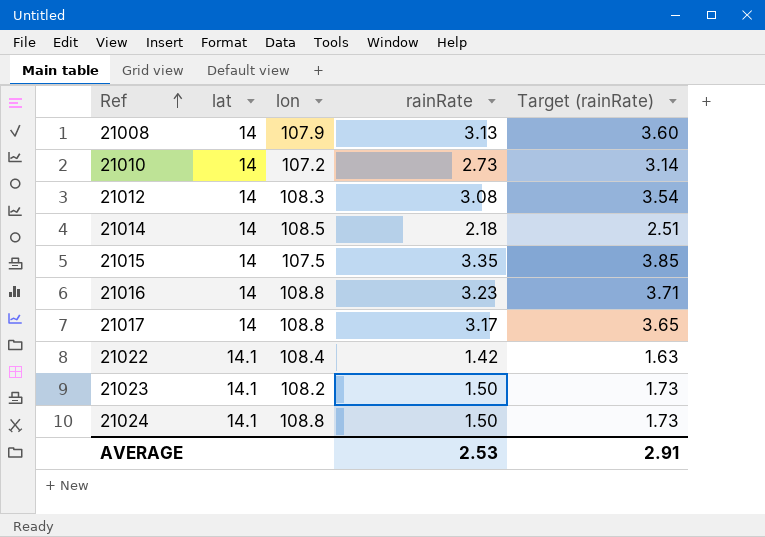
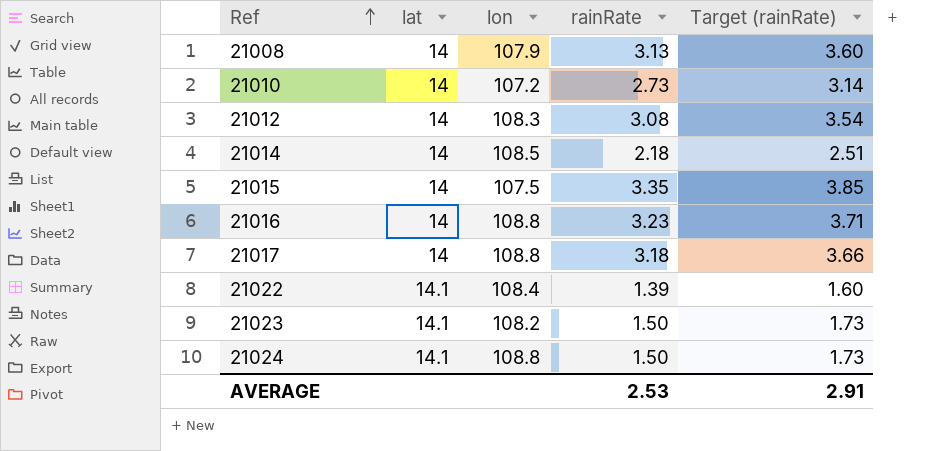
21017 | rainRate: 3.17 -> 3.18
21017 | Target (rainRate): 3.65 -> 3.66
21022 | rainRate: 1.42 -> 1.39
21022 | Target (rainRate): 1.63 -> 1.60

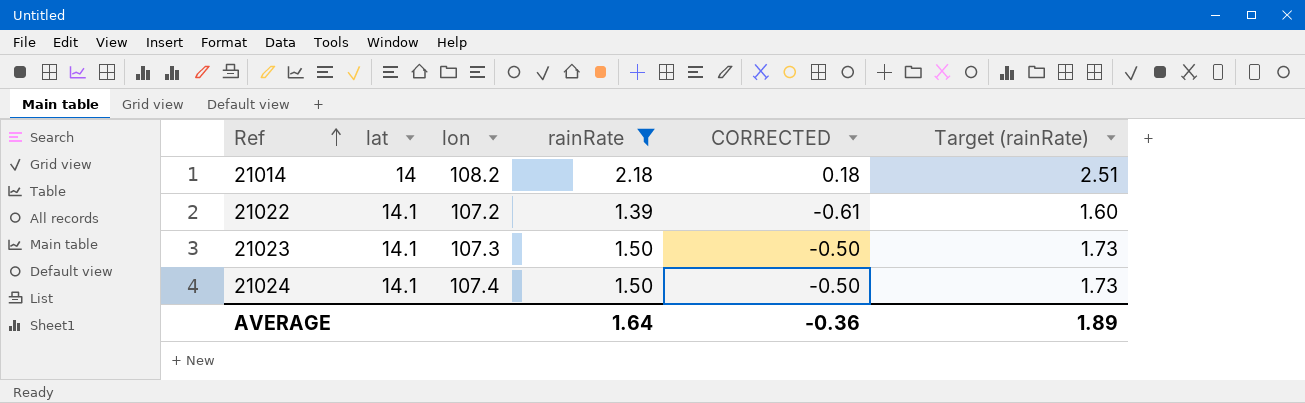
filter: none -> rainRate <= 2.18
column CORRECTED | formula: none -> [rainRate] - 2
21014 | lon: 108.5 -> 108.2
21022 | lon: 108.4 -> 107.2
21023 | lon: 108.2 -> 107.3
21024 | lon: 108.8 -> 107.4
AVERAGE | rainRate: 2.53 -> 1.64
AVERAGE | Target (rainRate): 2.91 -> 1.89

